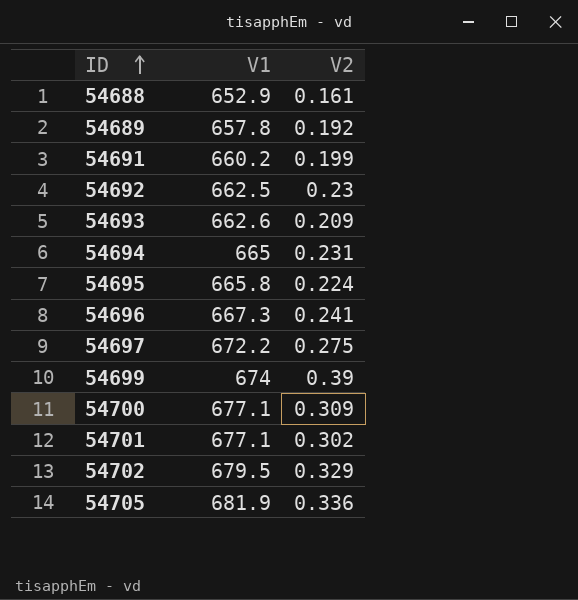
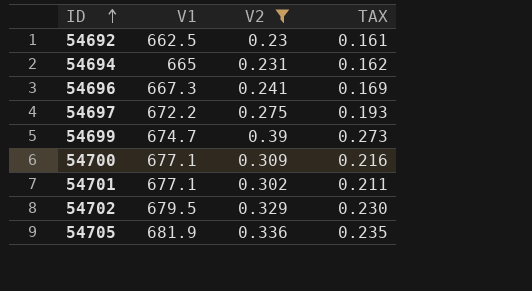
filter: none -> V2 >= 0.23
column TAX | formula: none -> [V2] * 0.7
54699 | V1: 674 -> 674.7

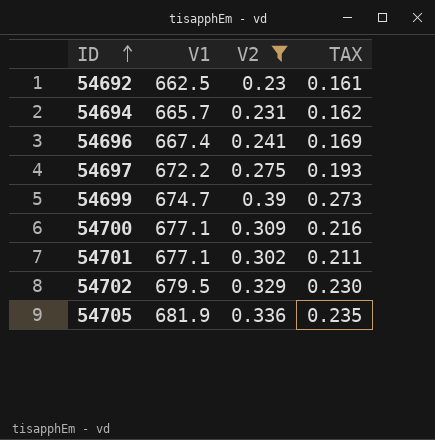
54694 | V1: 665 -> 665.7
54696 | V1: 667.3 -> 667.4

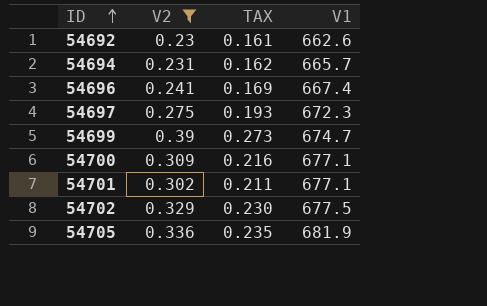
column V1 | position: 2 -> 4
54692 | V1: 662.5 -> 662.6
54697 | V1: 672.2 -> 672.3
54702 | V1: 679.5 -> 677.5

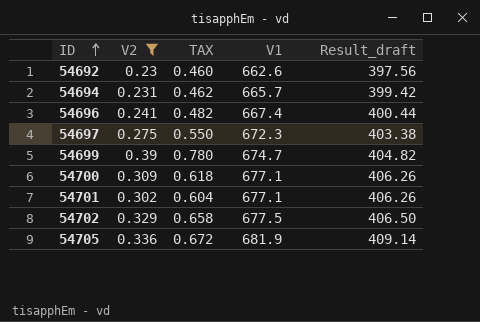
column TAX | formula: [V2] * 0.7 -> [V2] * 2
column Result_draft | formula: none -> [V1] * 0.6

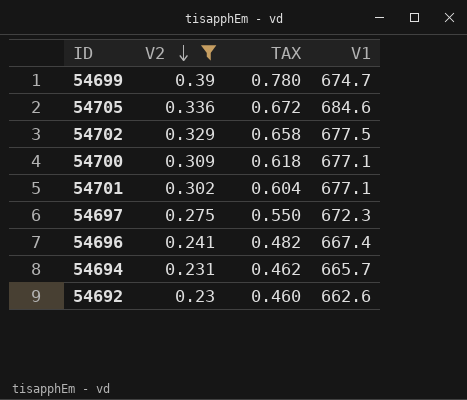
row order: ID ascending -> V2 descending
column Result_draft | formula: [V1] * 0.6 -> none
54705 | V1: 681.9 -> 684.6

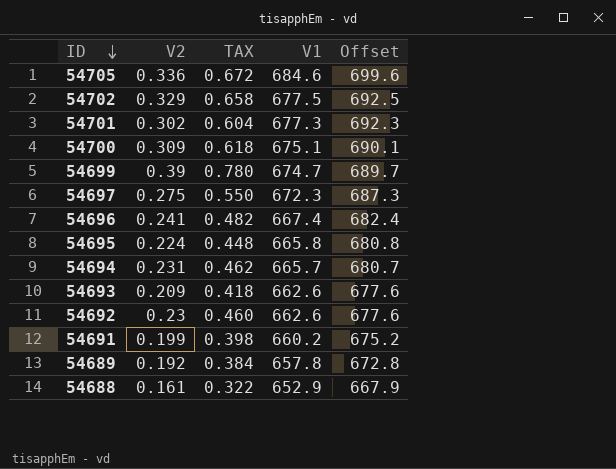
filter: V2 >= 0.23 -> none
row order: V2 descending -> ID descending
column Offset | formula: none -> [V1] + 15
54701 | V1: 677.1 -> 677.3
54700 | V1: 677.1 -> 675.1

